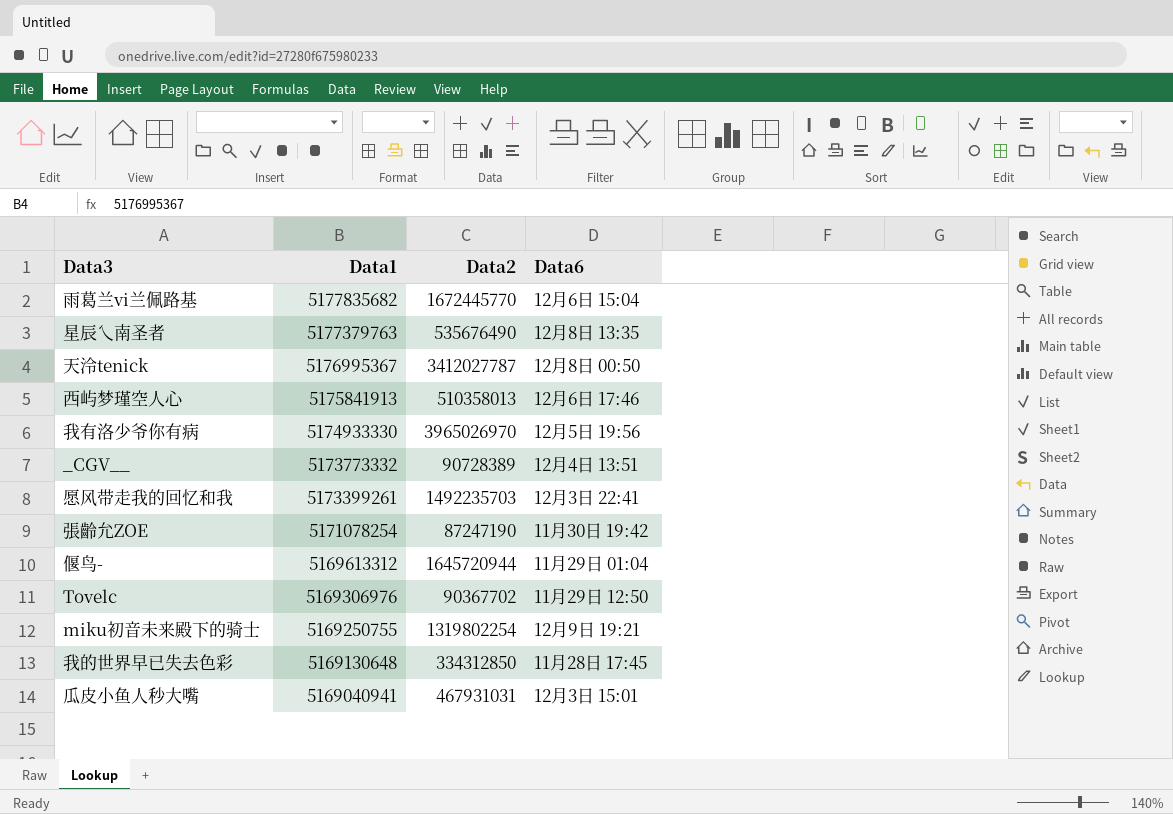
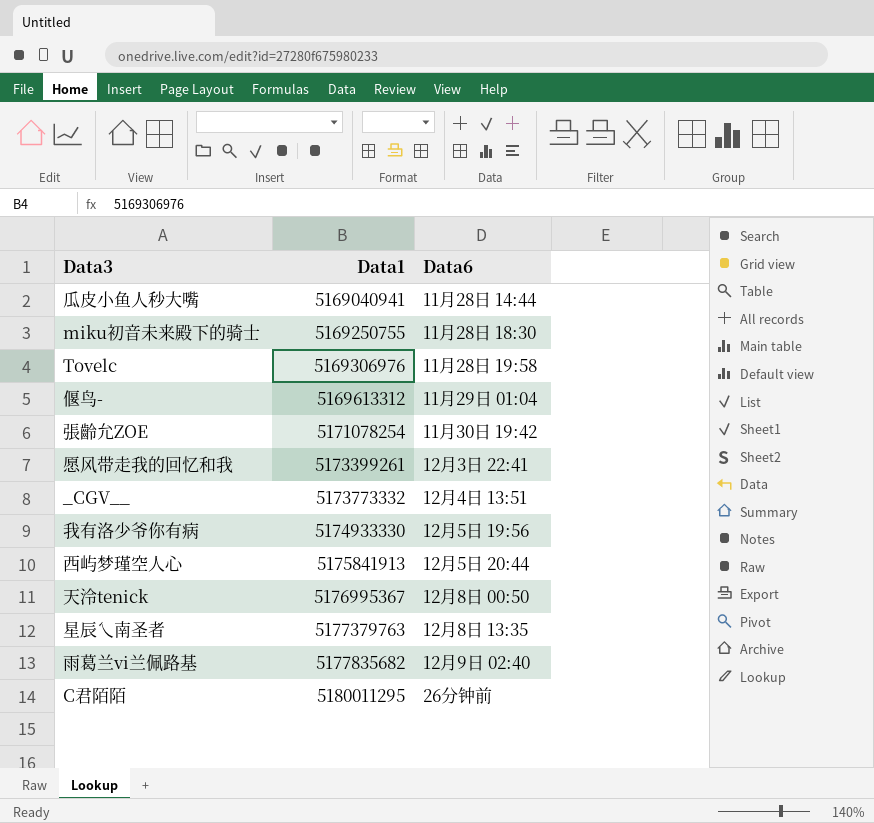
row order: Data1 descending -> Data1 ascending
column Data2 | position: 3 -> none
row 我的世界早已失去色彩: 5169130648 | 334312850 | 11月28日 17:45 -> none
瓜皮小鱼人秒大嘴 | Data6: 12月3日 15:01 -> 11月28日 14:44
miku初音未来殿下的骑士 | Data6: 12月9日 19:21 -> 11月28日 18:30
Tovelc | Data6: 11月29日 12:50 -> 11月28日 19:58
西屿梦瑾空人心 | Data6: 12月6日 17:46 -> 12月5日 20:44
雨葛兰vi兰佩路基 | Data6: 12月6日 15:04 -> 12月9日 02:40
row C君陌陌: none -> 5180011295 | 26分钟前

